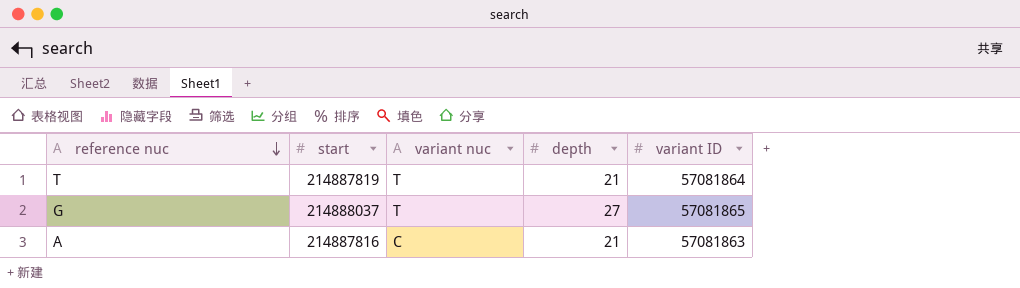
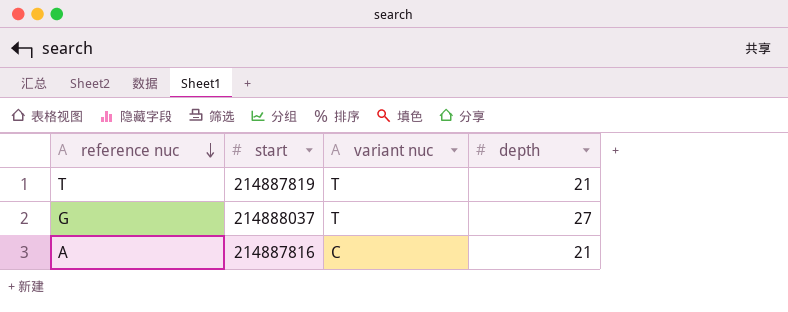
column variant ID | position: 5 -> none

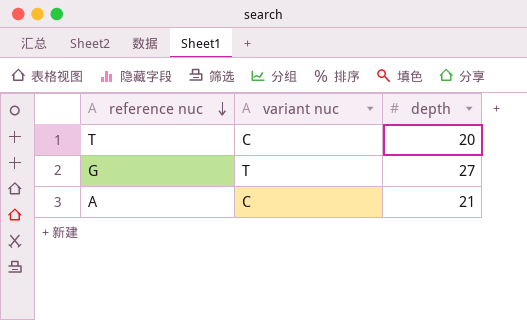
column start | position: 2 -> none
T | variant nuc: T -> C
T | depth: 21 -> 20

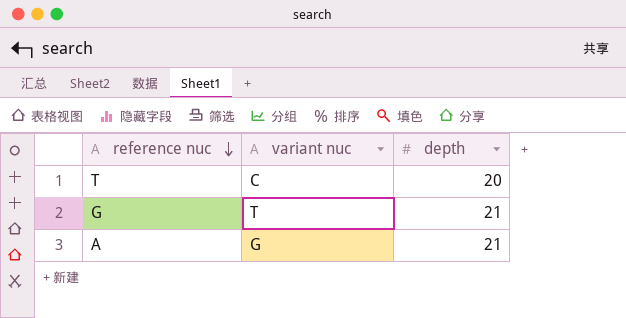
G | depth: 27 -> 21
A | variant nuc: C -> G

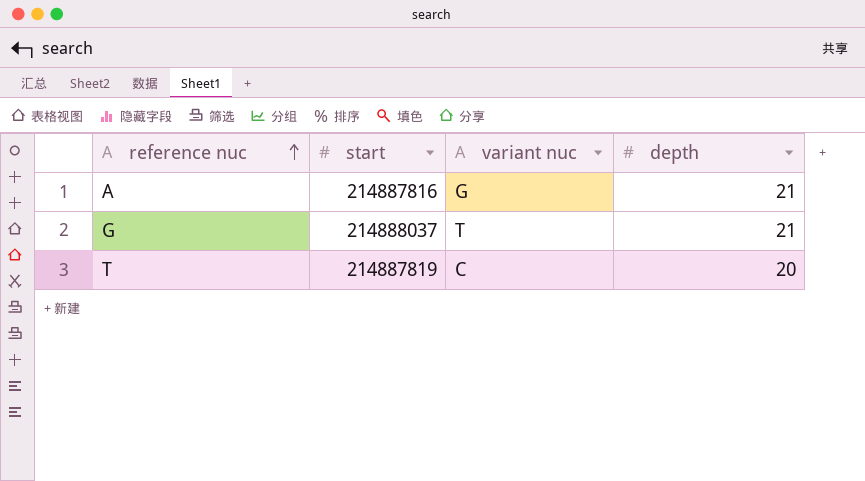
row order: reference nuc descending -> reference nuc ascending
column start | position: none -> 2

